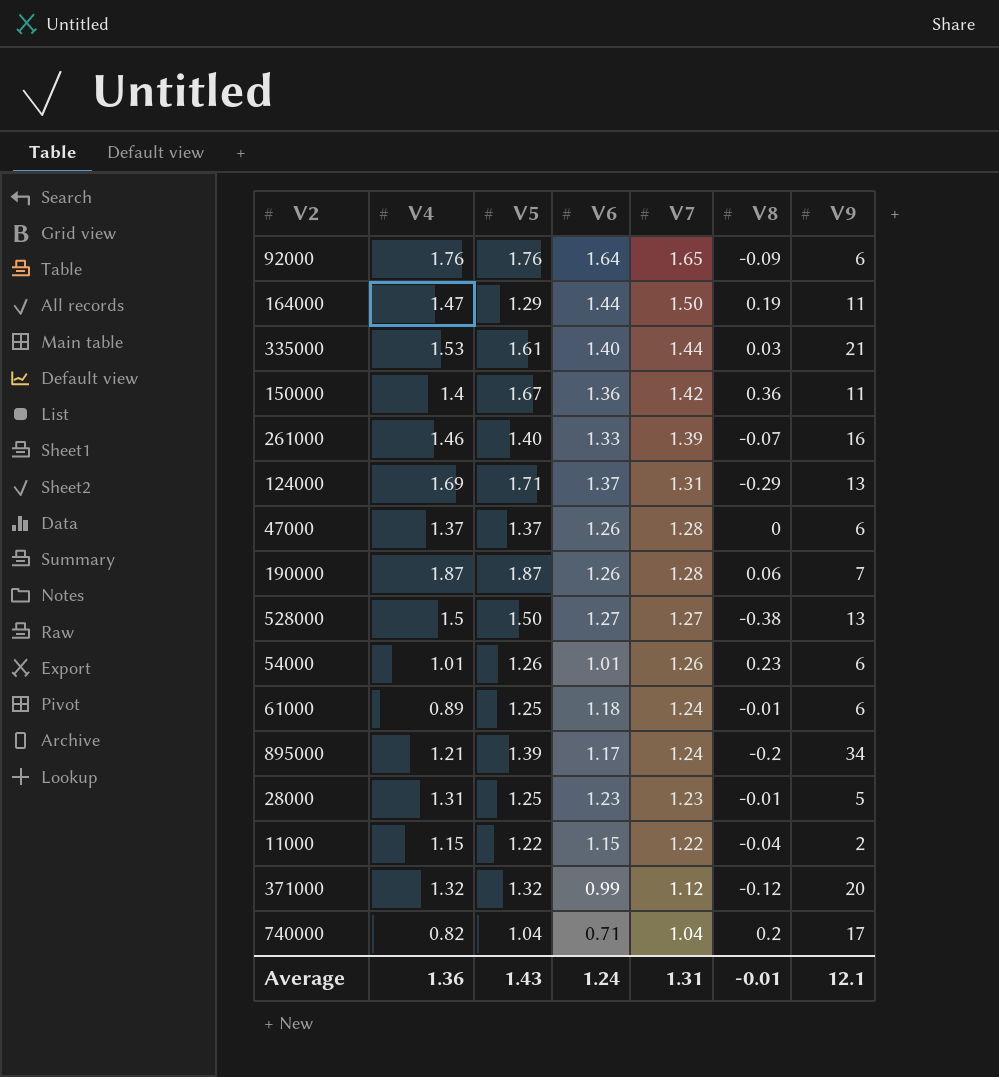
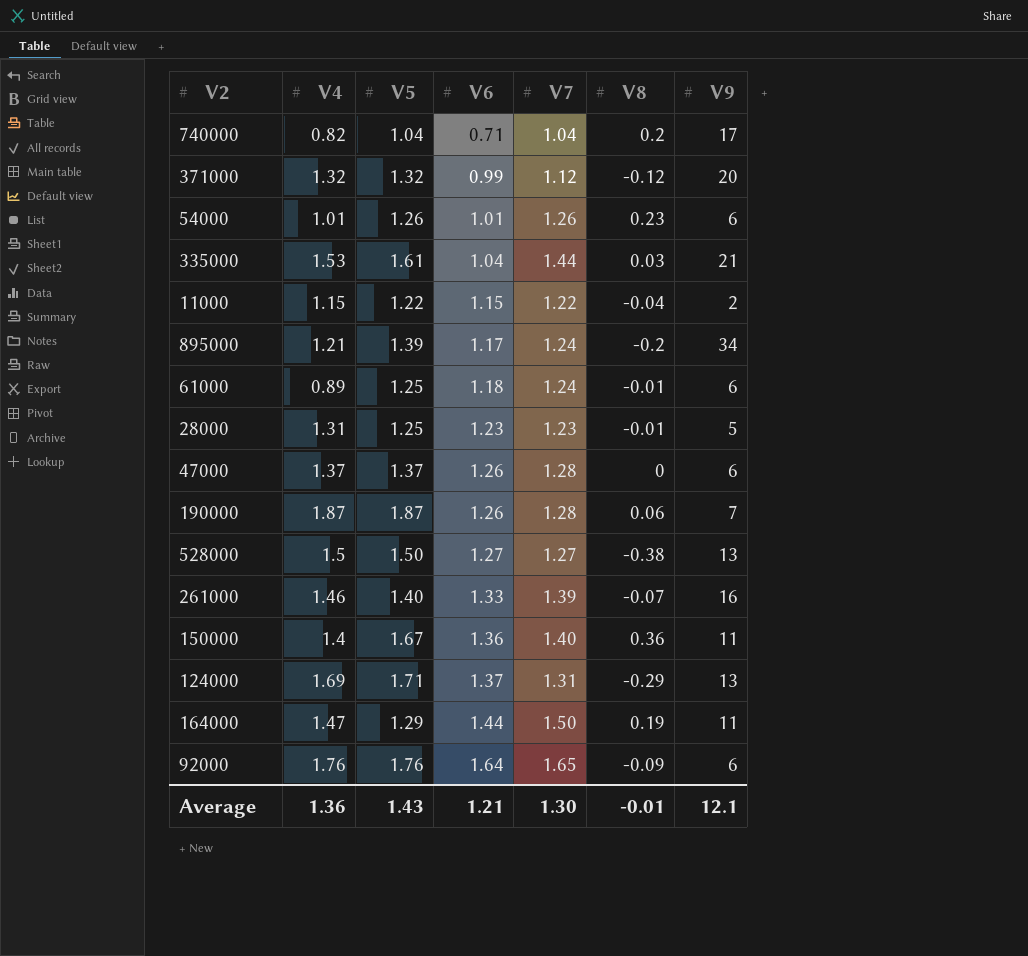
row order: V7 descending -> V6 ascending
335000 | V6: 1.40 -> 1.04
150000 | V7: 1.42 -> 1.40
Average | V6: 1.24 -> 1.21
Average | V7: 1.31 -> 1.30

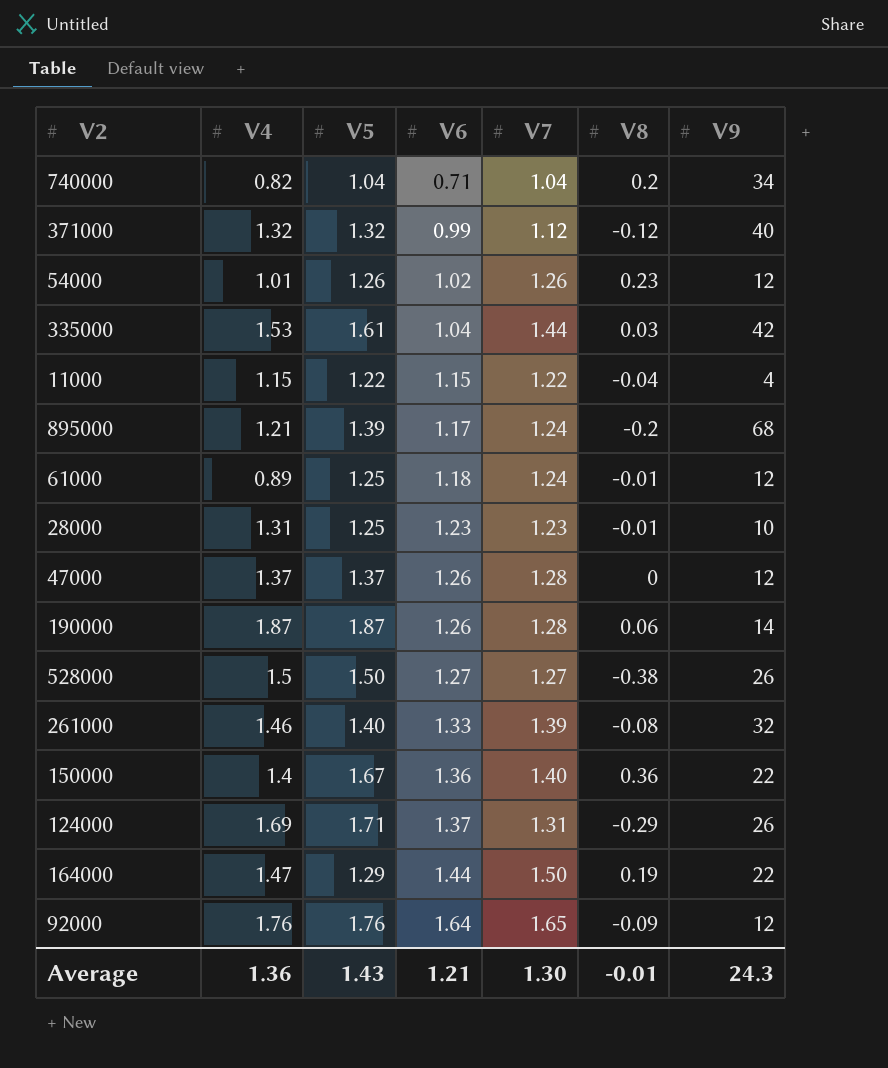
740000 | V9: 17 -> 34
371000 | V9: 20 -> 40
54000 | V6: 1.01 -> 1.02
54000 | V9: 6 -> 12
335000 | V9: 21 -> 42
11000 | V9: 2 -> 4
895000 | V9: 34 -> 68
61000 | V9: 6 -> 12
28000 | V9: 5 -> 10
47000 | V9: 6 -> 12
190000 | V9: 7 -> 14
528000 | V9: 13 -> 26
261000 | V8: -0.07 -> -0.08
261000 | V9: 16 -> 32
150000 | V9: 11 -> 22
124000 | V9: 13 -> 26
164000 | V9: 11 -> 22
92000 | V9: 6 -> 12
Average | V9: 12.1 -> 24.3

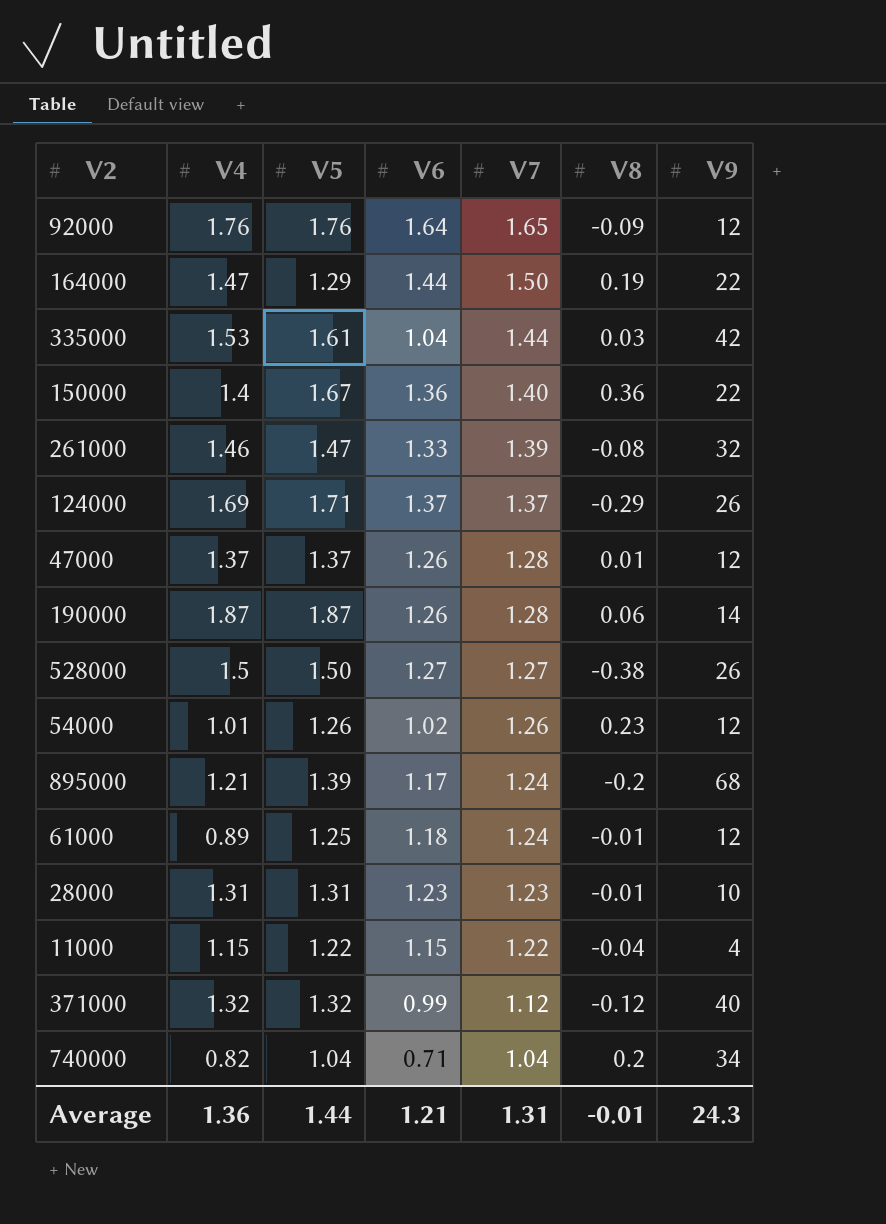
row order: V6 ascending -> V7 descending
261000 | V5: 1.40 -> 1.47
124000 | V7: 1.31 -> 1.37
47000 | V8: 0 -> 0.01
28000 | V5: 1.25 -> 1.31
Average | V5: 1.43 -> 1.44
Average | V7: 1.30 -> 1.31

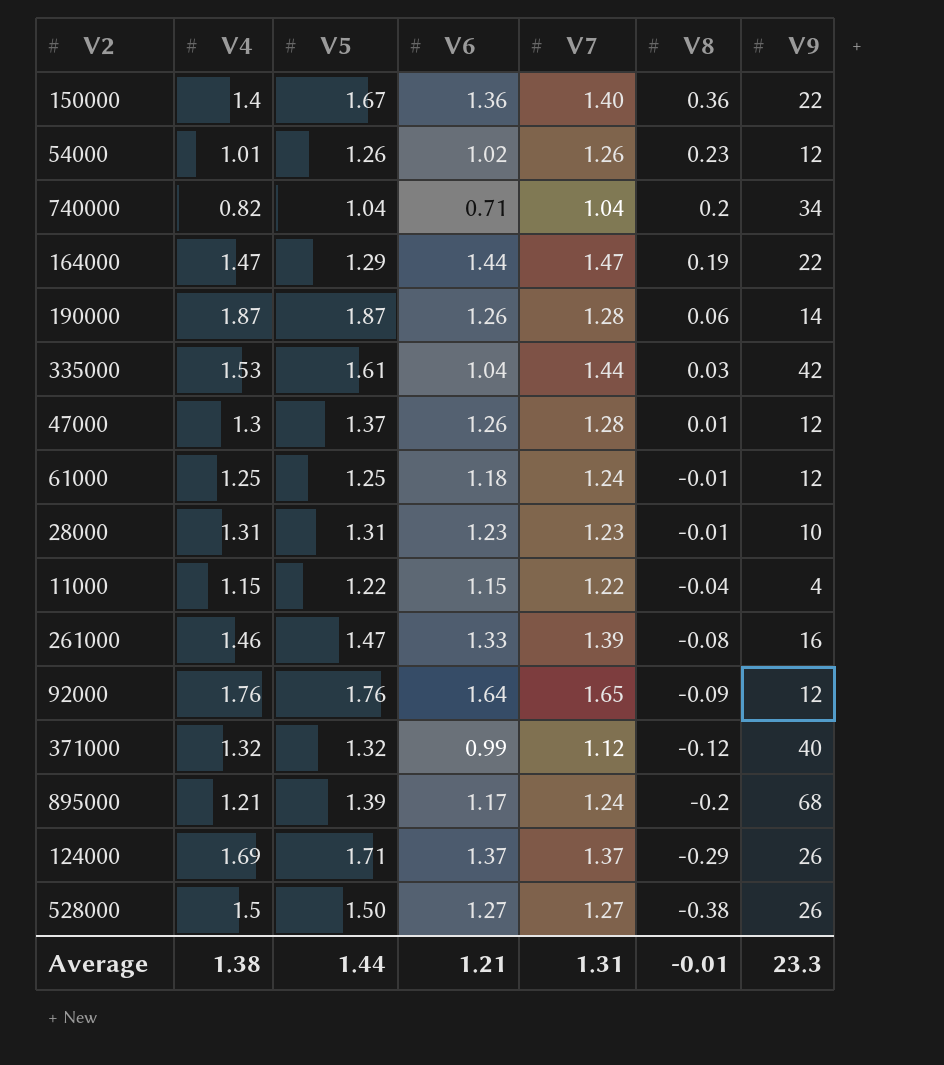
row order: V7 descending -> V8 descending
164000 | V7: 1.50 -> 1.47
47000 | V4: 1.37 -> 1.3
61000 | V4: 0.89 -> 1.25
261000 | V9: 32 -> 16
Average | V4: 1.36 -> 1.38
Average | V9: 24.3 -> 23.3

